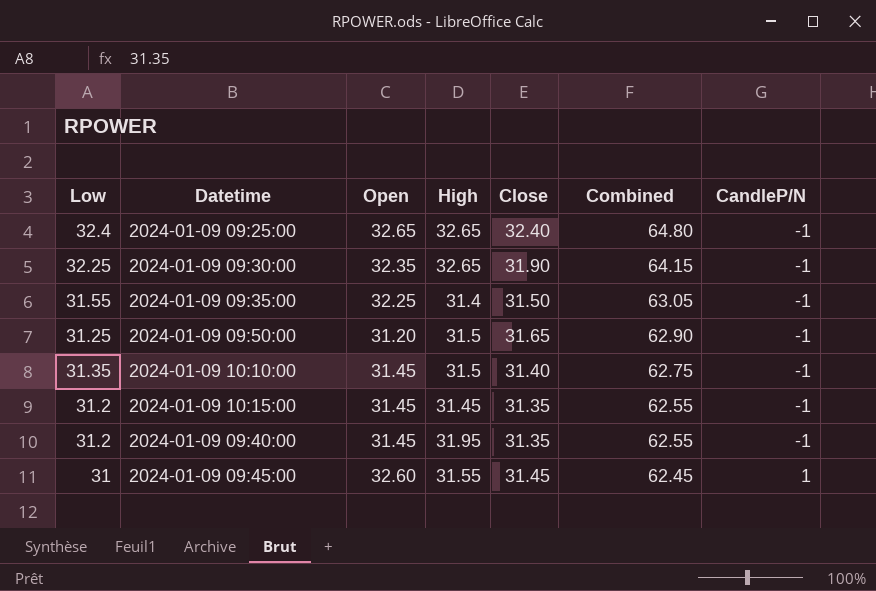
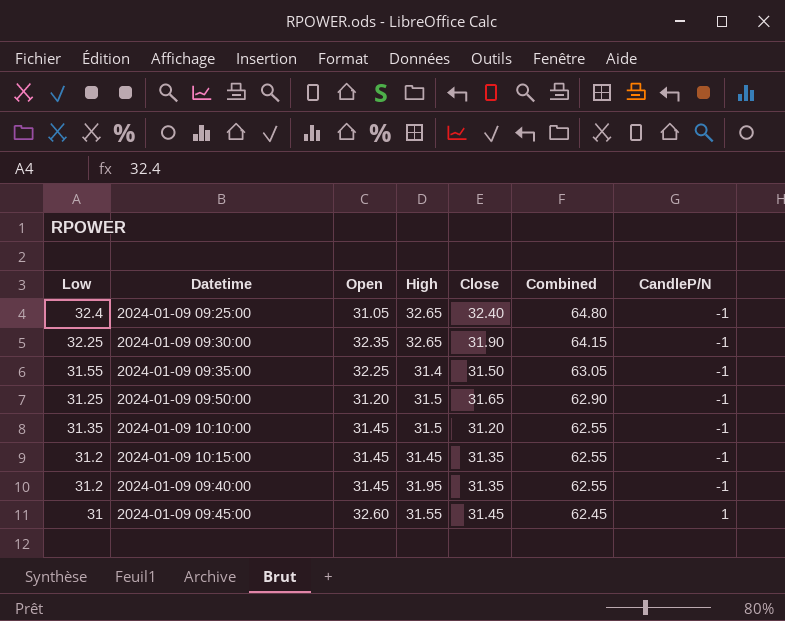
2024-01-09 09:25:00 | Open: 32.65 -> 31.05
2024-01-09 10:10:00 | Close: 31.40 -> 31.20
2024-01-09 10:10:00 | Combined: 62.75 -> 62.55

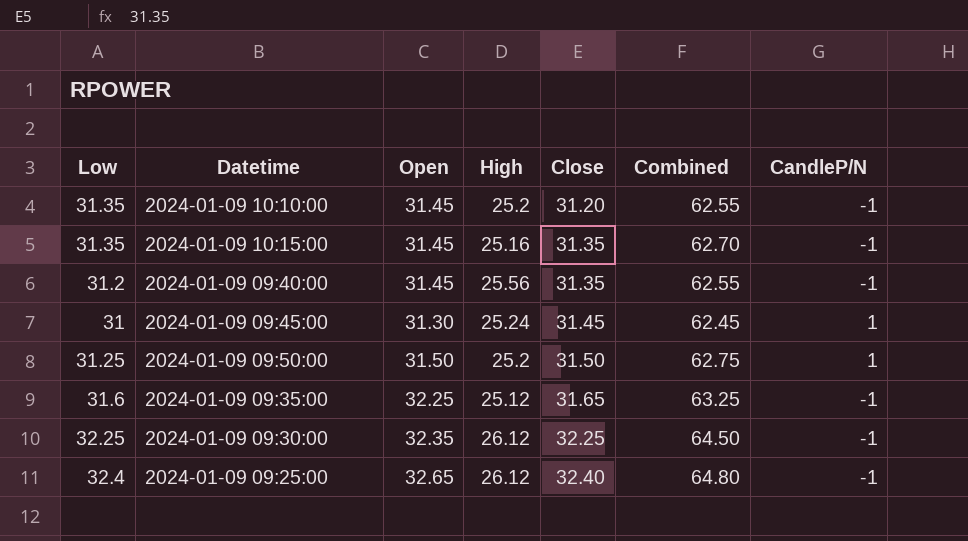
row order: Combined descending -> Close ascending
2024-01-09 10:10:00 | High: 31.5 -> 25.2
2024-01-09 10:15:00 | Low: 31.2 -> 31.35
2024-01-09 10:15:00 | High: 31.45 -> 25.16
2024-01-09 10:15:00 | Combined: 62.55 -> 62.70
2024-01-09 09:40:00 | High: 31.95 -> 25.56
2024-01-09 09:45:00 | Open: 32.60 -> 31.30
2024-01-09 09:45:00 | High: 31.55 -> 25.24
2024-01-09 09:50:00 | Open: 31.20 -> 31.50
2024-01-09 09:50:00 | High: 31.5 -> 25.2
2024-01-09 09:50:00 | Close: 31.65 -> 31.50
2024-01-09 09:50:00 | Combined: 62.90 -> 62.75
2024-01-09 09:50:00 | CandleP/N: -1 -> 1
2024-01-09 09:35:00 | Low: 31.55 -> 31.6
2024-01-09 09:35:00 | High: 31.4 -> 25.12
2024-01-09 09:35:00 | Close: 31.50 -> 31.65
2024-01-09 09:35:00 | Combined: 63.05 -> 63.25
2024-01-09 09:30:00 | High: 32.65 -> 26.12
2024-01-09 09:30:00 | Close: 31.90 -> 32.25
2024-01-09 09:30:00 | Combined: 64.15 -> 64.50
2024-01-09 09:25:00 | Open: 31.05 -> 32.65
2024-01-09 09:25:00 | High: 32.65 -> 26.12

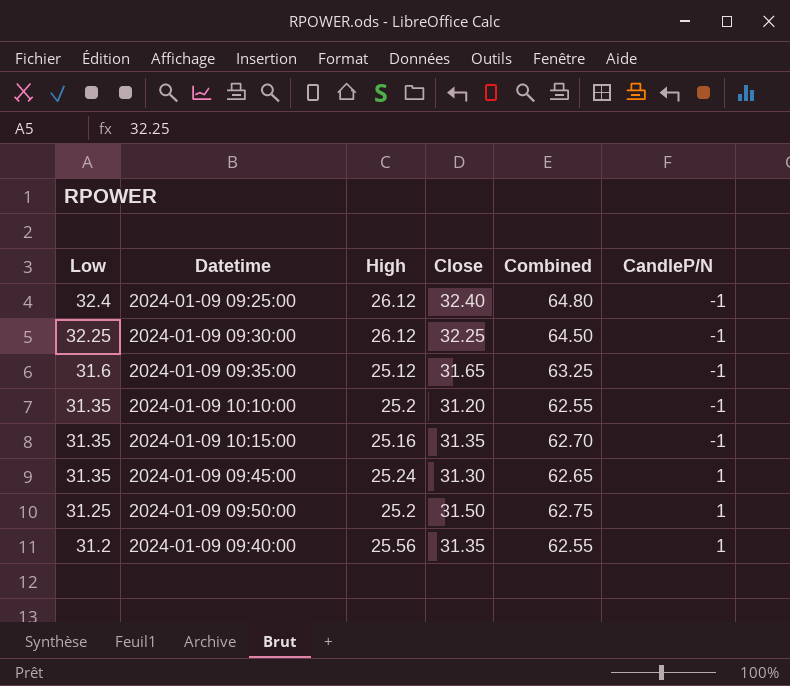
row order: Close ascending -> Low descending
column Open | position: 3 -> none
2024-01-09 09:45:00 | Low: 31 -> 31.35
2024-01-09 09:45:00 | Close: 31.45 -> 31.30
2024-01-09 09:45:00 | Combined: 62.45 -> 62.65
2024-01-09 09:40:00 | CandleP/N: -1 -> 1

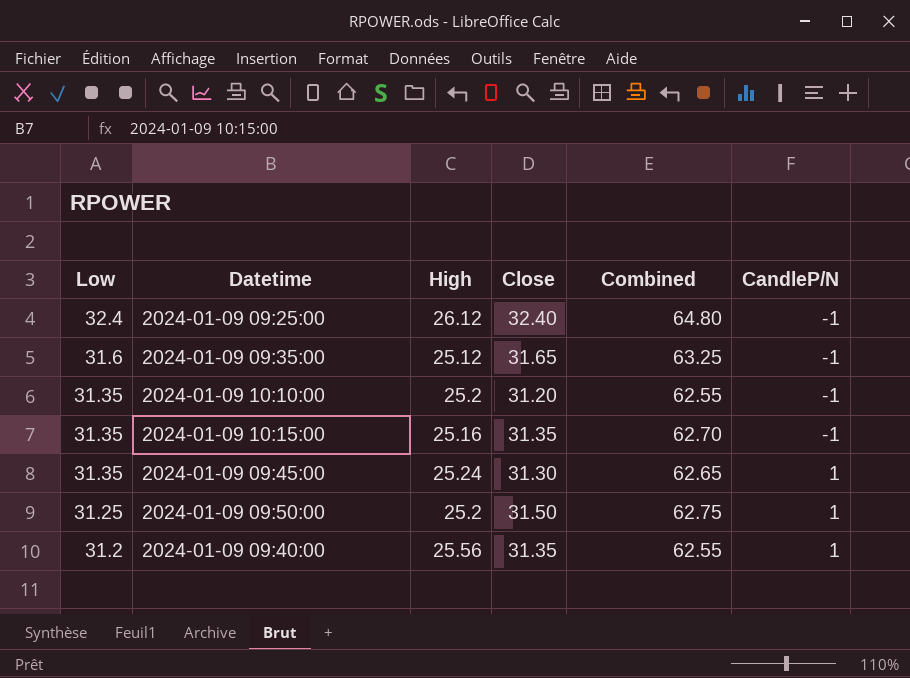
row 2024-01-09 09:30:00: 32.25 | 26.12 | 32.25 | 64.50 | -1 -> none

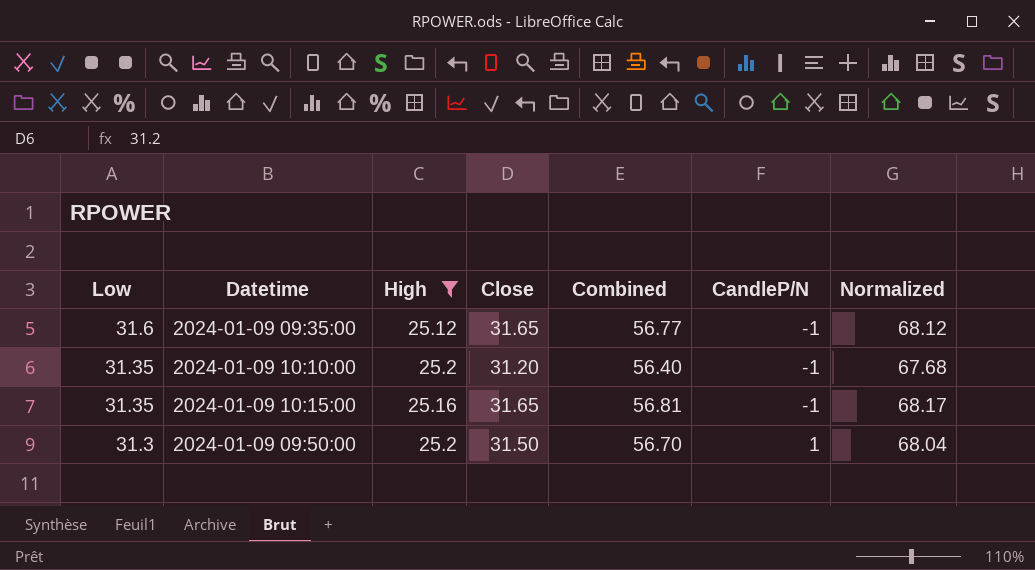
filter: none -> High <= 25.2
column Combined | formula: [Low] + [Close] -> [High] + [Close]
column Normalized | formula: none -> [Combined] * 1.2
2024-01-09 10:15:00 | Close: 31.35 -> 31.65
2024-01-09 09:50:00 | Low: 31.25 -> 31.3

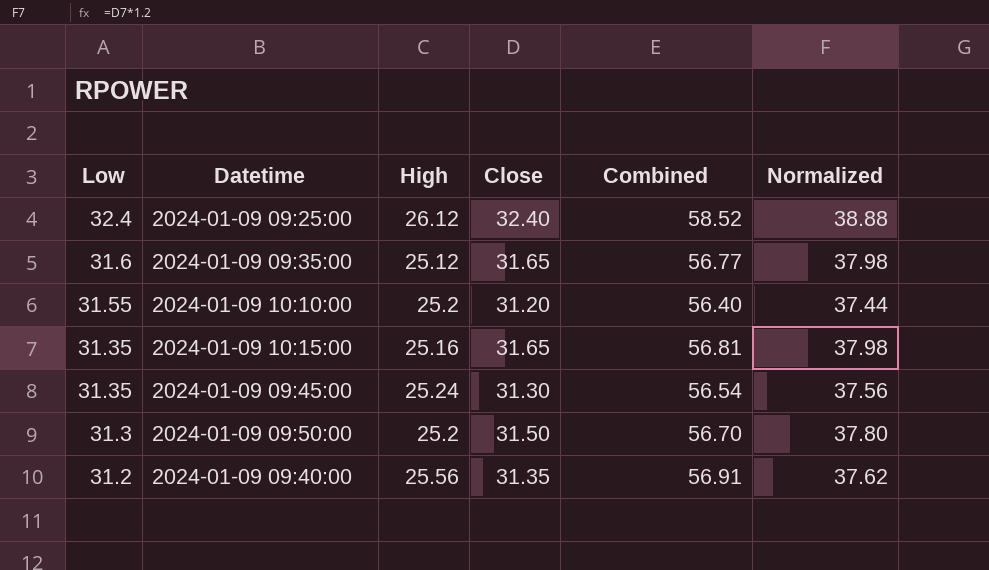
filter: High <= 25.2 -> none
column CandleP/N | position: 6 -> none
column Normalized | formula: [Combined] * 1.2 -> [Close] * 1.2
2024-01-09 10:10:00 | Low: 31.35 -> 31.55

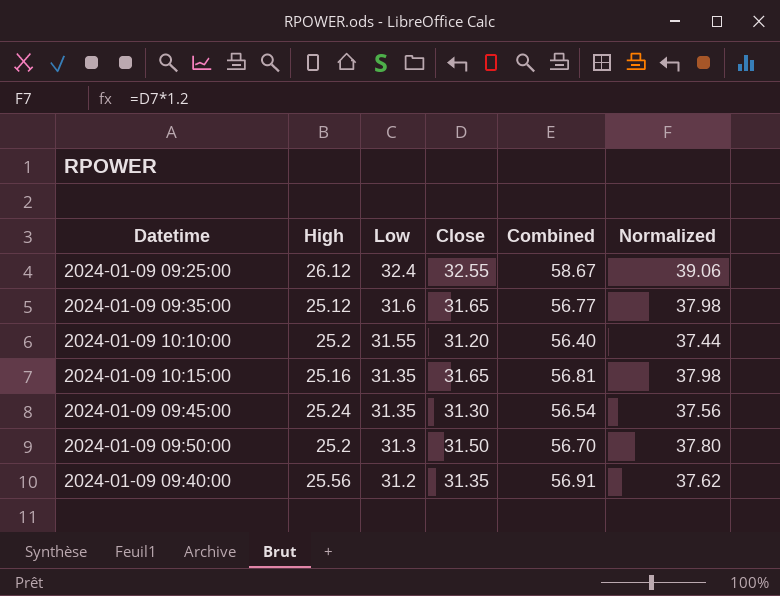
column Low | position: 1 -> 3
2024-01-09 09:25:00 | Close: 32.40 -> 32.55
2024-01-09 09:25:00 | Combined: 58.52 -> 58.67
2024-01-09 09:25:00 | Normalized: 38.88 -> 39.06

